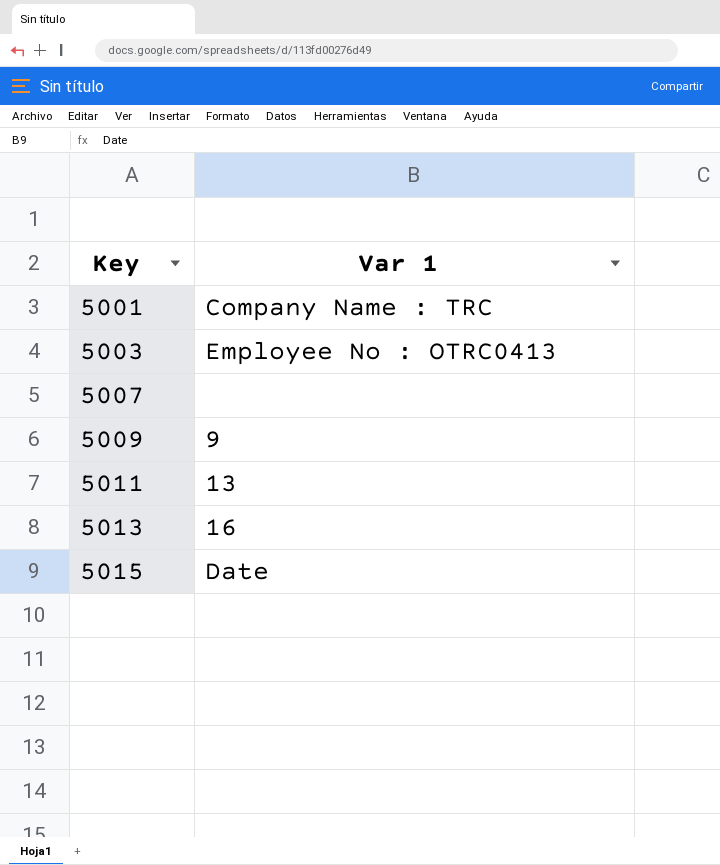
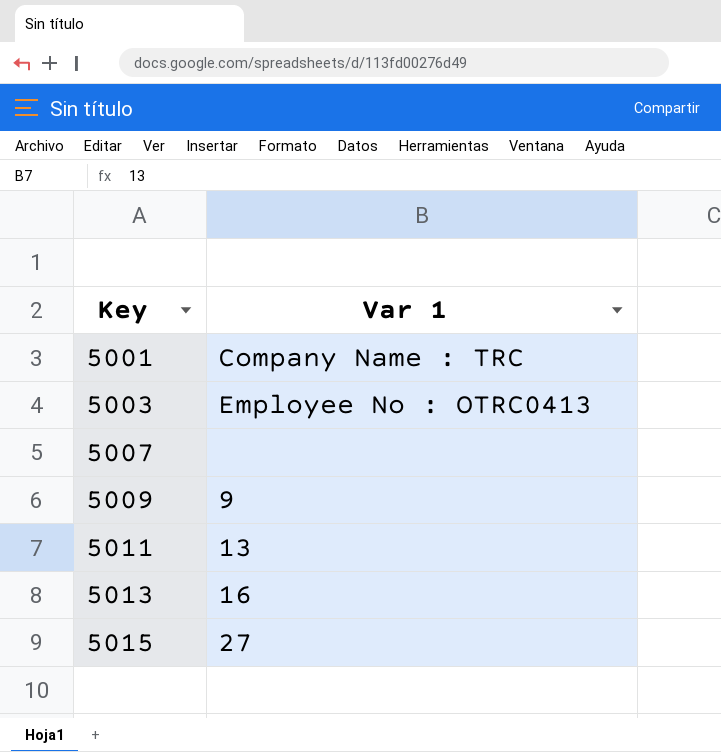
5015 | Var 1: Date -> 27

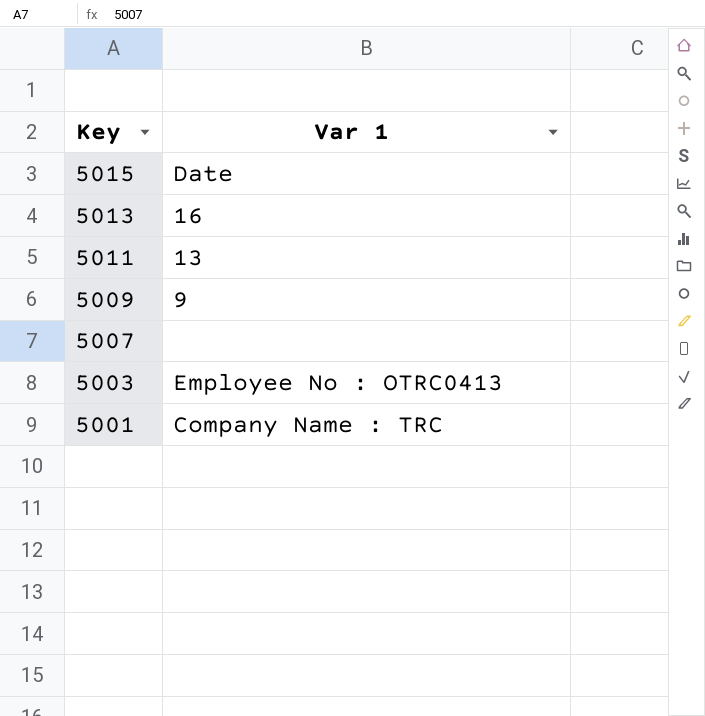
row order: Key ascending -> Key descending
5015 | Var 1: 27 -> Date

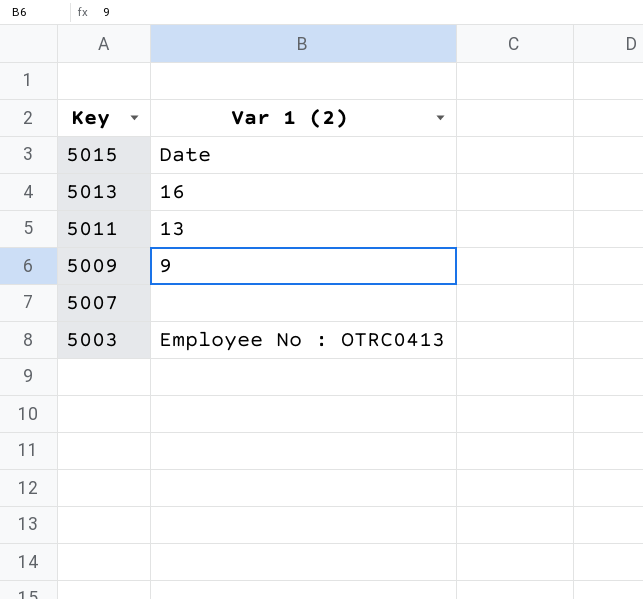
column name: Var 1 -> Var 1 (2)
row 5001: Company Name : TRC -> none

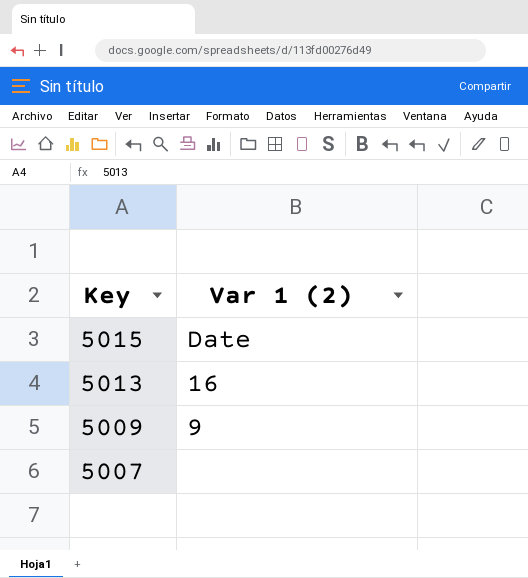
row 5011: 13 -> none
row 5003: Employee No : OTRC0413 -> none

